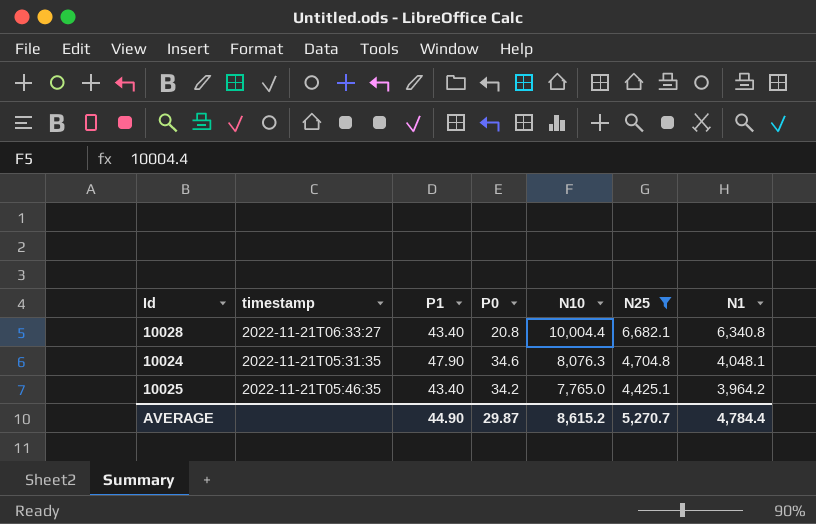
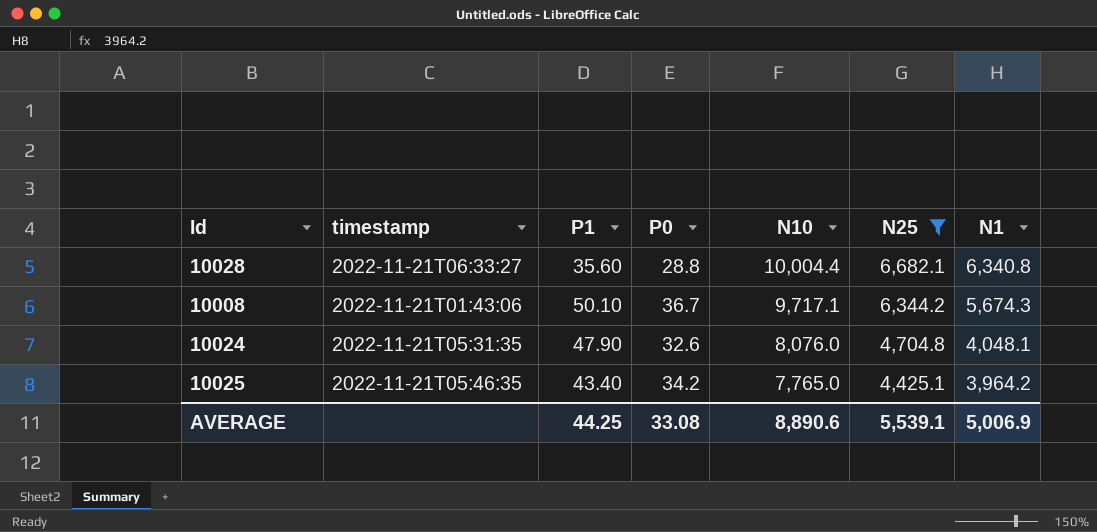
10028 | P1: 43.40 -> 35.60
10028 | P0: 20.8 -> 28.8
row 10008: none -> 2022-11-21T01:43:06 | 50.10 | 36.7 | 9,717.1 | 6,344.2 | 5,674.3
10024 | P0: 34.6 -> 32.6
10024 | N10: 8,076.3 -> 8,076.0
AVERAGE | P1: 44.90 -> 44.25
AVERAGE | P0: 29.87 -> 33.08
AVERAGE | N10: 8,615.2 -> 8,890.6
AVERAGE | N25: 5,270.7 -> 5,539.1
AVERAGE | N1: 4,784.4 -> 5,006.9

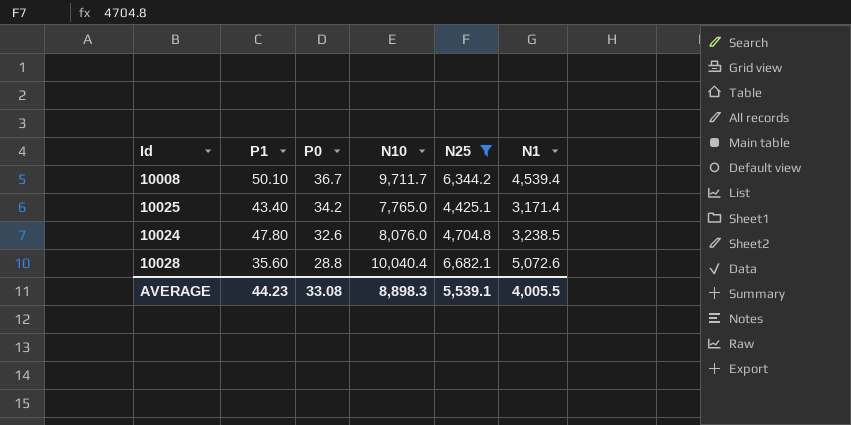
row order: N10 descending -> P0 descending
column timestamp | position: 2 -> none
10008 | N10: 9,717.1 -> 9,711.7
10008 | N1: 5,674.3 -> 4,539.4
10025 | N1: 3,964.2 -> 3,171.4
10024 | P1: 47.90 -> 47.80
10024 | N1: 4,048.1 -> 3,238.5
10028 | N10: 10,004.4 -> 10,040.4
10028 | N1: 6,340.8 -> 5,072.6
AVERAGE | P1: 44.25 -> 44.23
AVERAGE | N10: 8,890.6 -> 8,898.3
AVERAGE | N1: 5,006.9 -> 4,005.5

